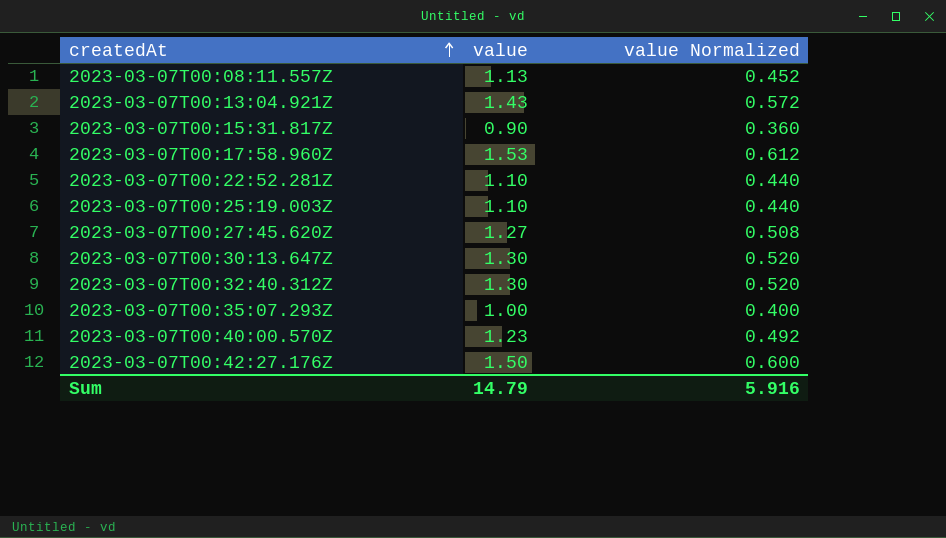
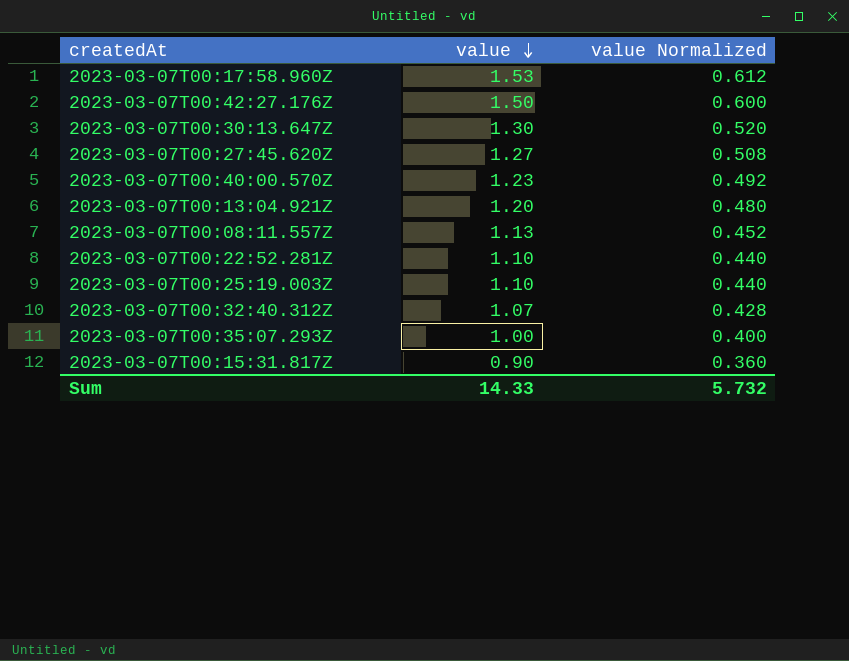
row order: createdAt ascending -> value descending
2023-03-07T00:13:04.921Z | value: 1.43 -> 1.20
2023-03-07T00:13:04.921Z | value Normalized: 0.572 -> 0.480
2023-03-07T00:32:40.312Z | value: 1.30 -> 1.07
2023-03-07T00:32:40.312Z | value Normalized: 0.520 -> 0.428
Sum | value: 14.79 -> 14.33
Sum | value Normalized: 5.916 -> 5.732

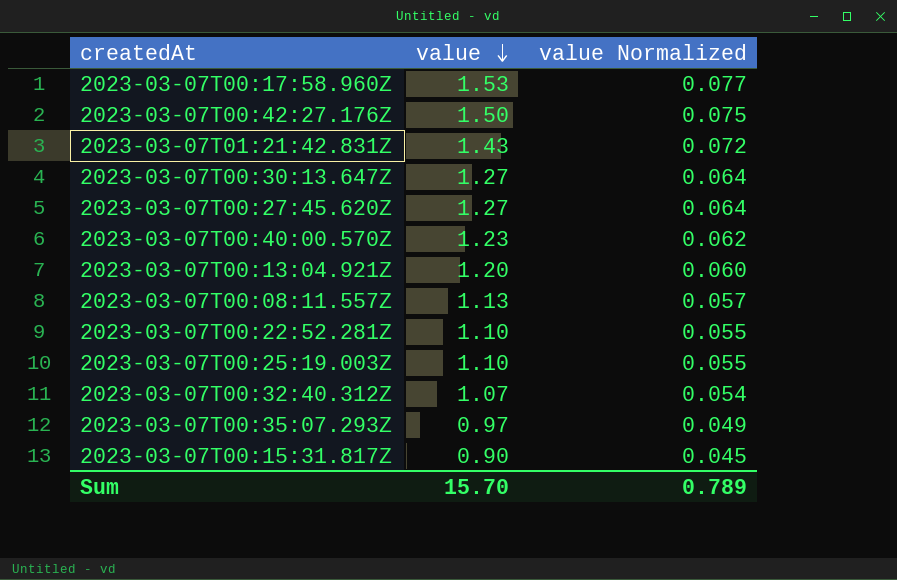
column value Normalized | formula: [value] * 0.4 -> [value] * 0.05
row 2023-03-07T01:21:42.831Z: none -> 1.43 | 0.072
2023-03-07T00:30:13.647Z | value: 1.30 -> 1.27
2023-03-07T00:35:07.293Z | value: 1.00 -> 0.97
Sum | value: 14.33 -> 15.70
Sum | value Normalized: 5.732 -> 0.789

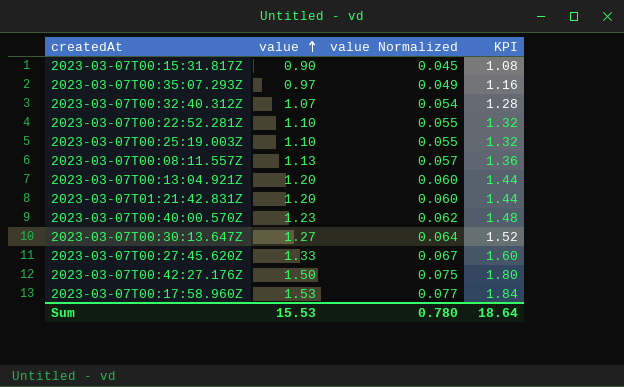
row order: value descending -> value ascending
column KPI | formula: none -> [value] * 1.2
2023-03-07T01:21:42.831Z | value: 1.43 -> 1.20
2023-03-07T01:21:42.831Z | value Normalized: 0.072 -> 0.060
2023-03-07T00:27:45.620Z | value: 1.27 -> 1.33
2023-03-07T00:27:45.620Z | value Normalized: 0.064 -> 0.067
Sum | value: 15.70 -> 15.53
Sum | value Normalized: 0.789 -> 0.780

